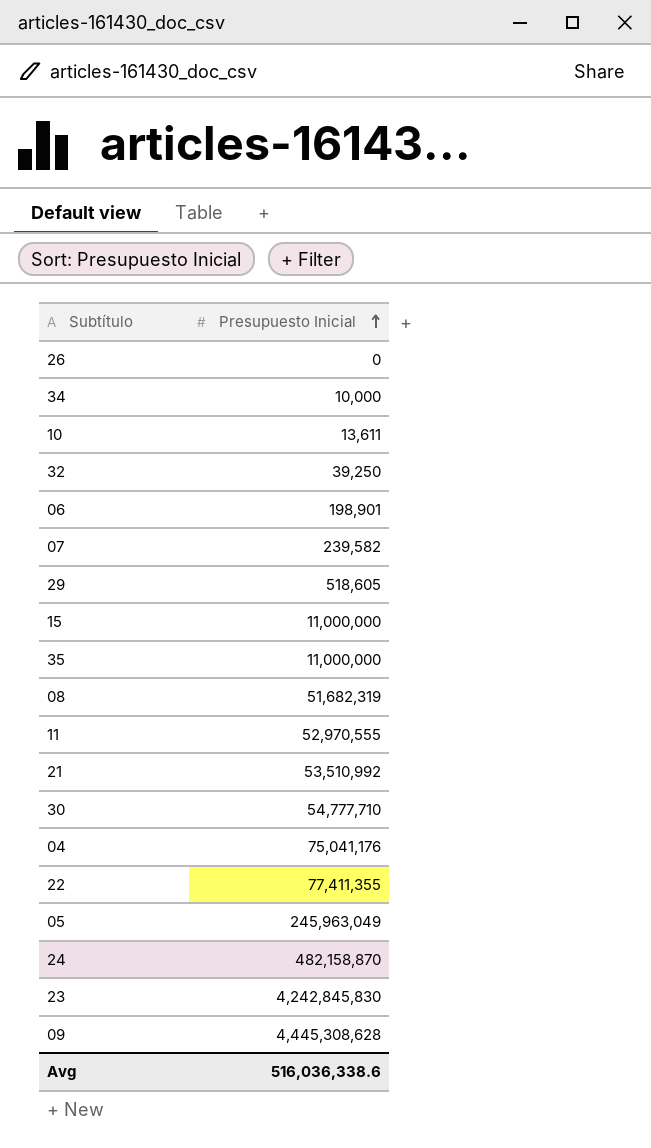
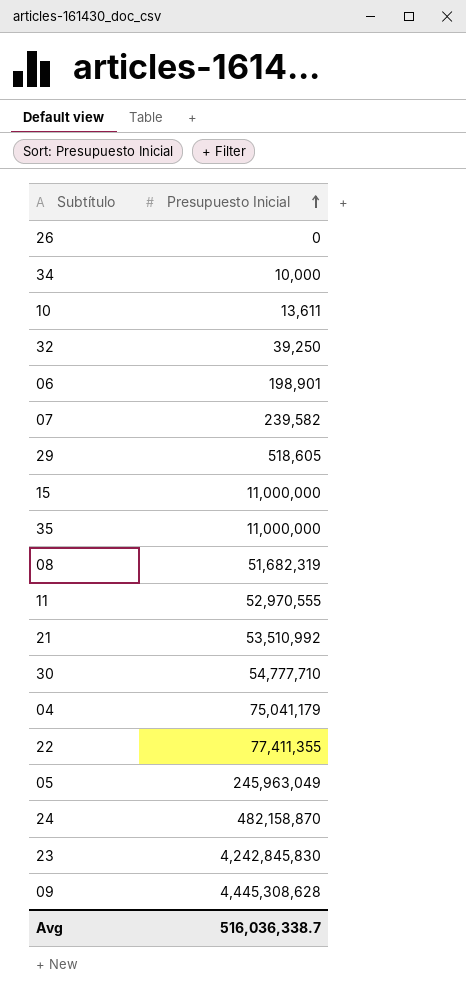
04 | Presupuesto Inicial: 75,041,176 -> 75,041,179
Avg | Presupuesto Inicial: 516,036,338.6 -> 516,036,338.7

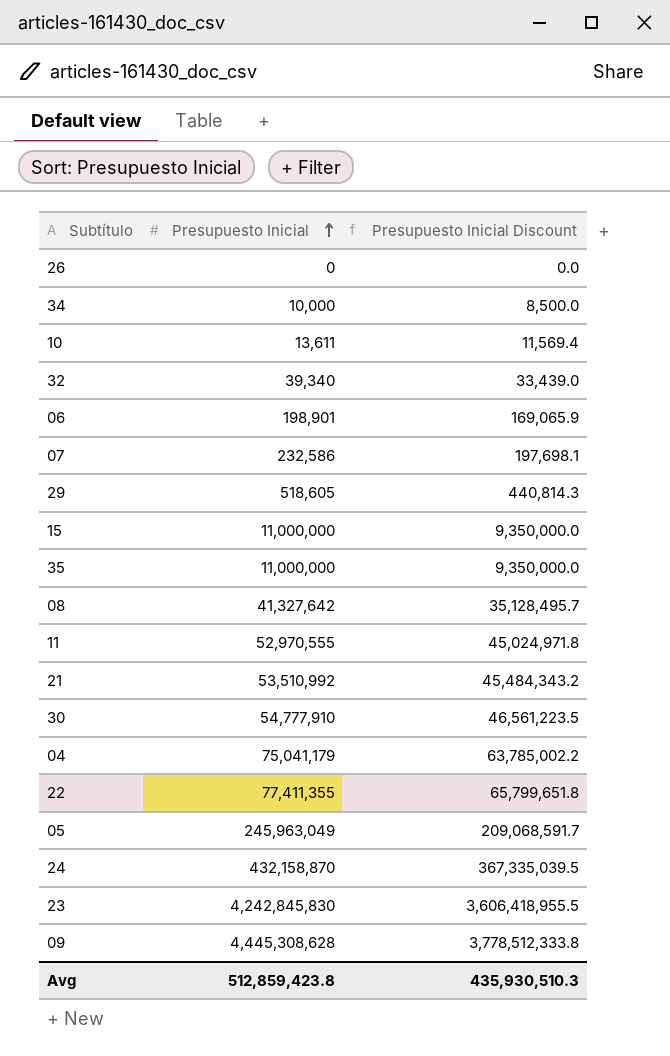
column Presupuesto Inicial Discount | formula: none -> [Presupuesto Inicial] * 0.85
32 | Presupuesto Inicial: 39,250 -> 39,340
07 | Presupuesto Inicial: 239,582 -> 232,586
08 | Presupuesto Inicial: 51,682,319 -> 41,327,642
30 | Presupuesto Inicial: 54,777,710 -> 54,777,910
24 | Presupuesto Inicial: 482,158,870 -> 432,158,870
Avg | Presupuesto Inicial: 516,036,338.7 -> 512,859,423.8

